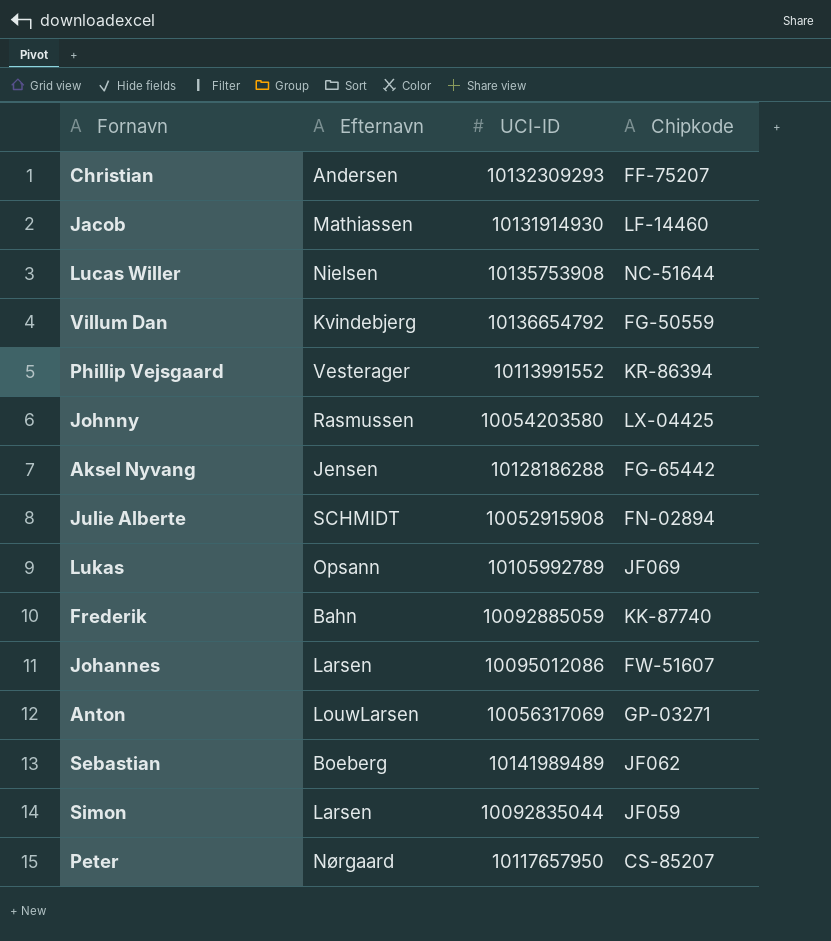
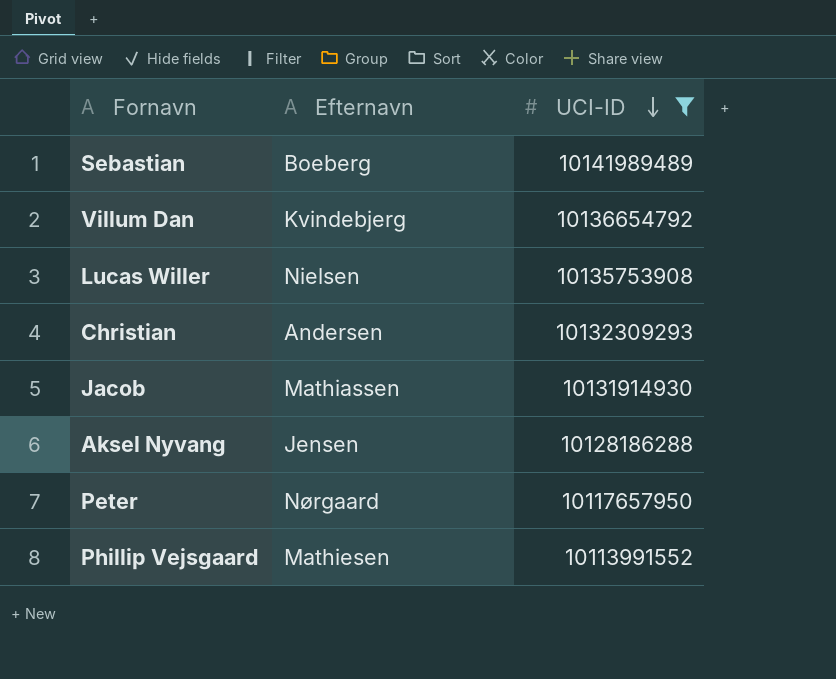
filter: none -> UCI-ID >= 10113991552
row order: none -> UCI-ID descending
column Chipkode | position: 4 -> none
Phillip Vejsgaard | Efternavn: Vesterager -> Mathiesen

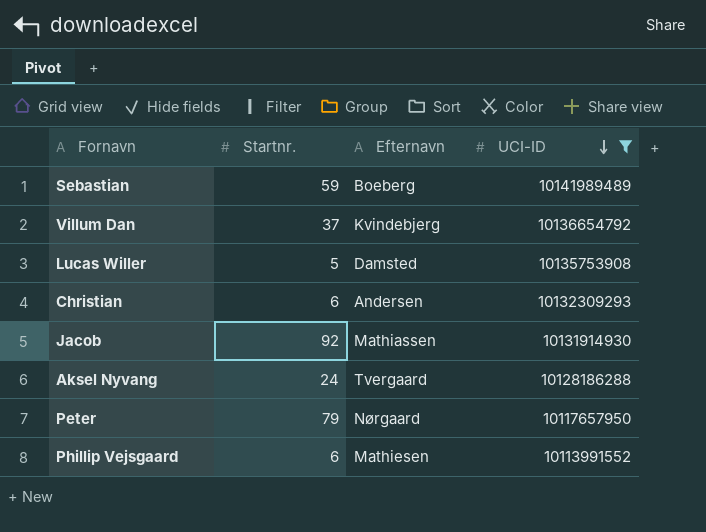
column Startnr. | position: none -> 2
Lucas Willer | Efternavn: Nielsen -> Damsted
Aksel Nyvang | Efternavn: Jensen -> Tvergaard

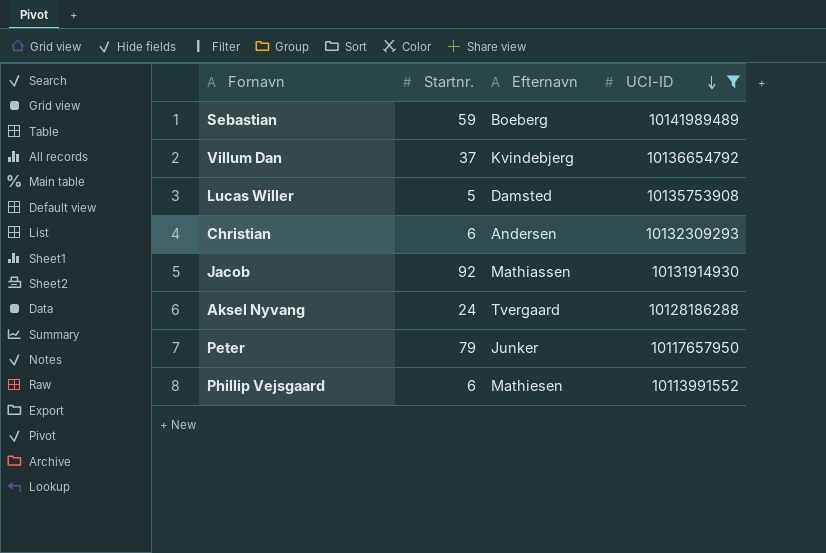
Peter | Efternavn: Nørgaard -> Junker

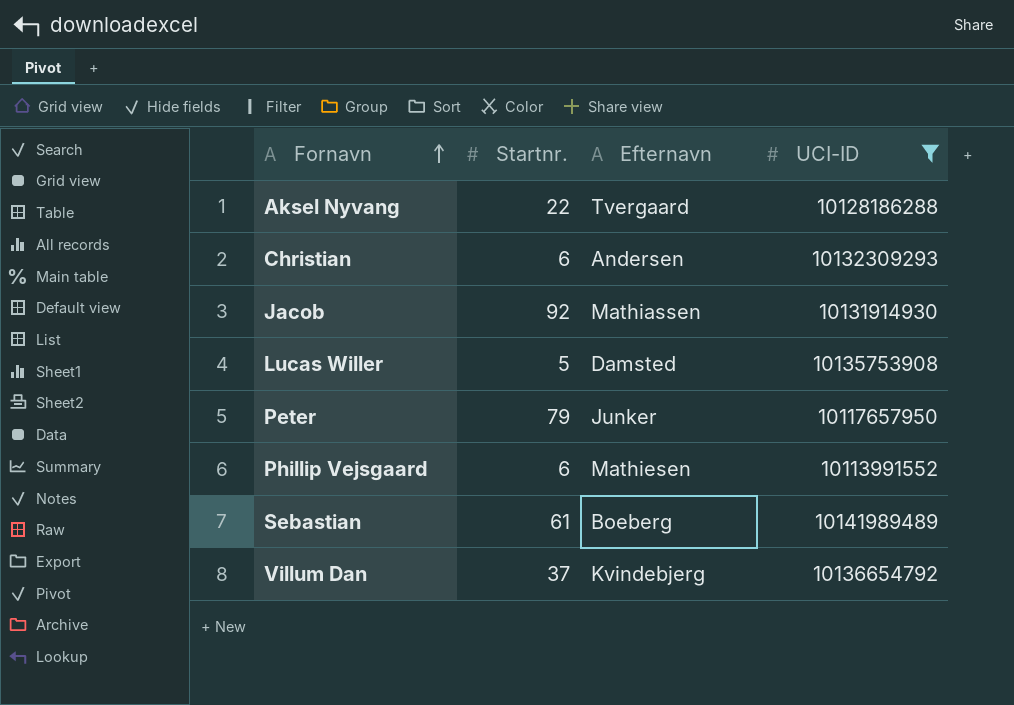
row order: UCI-ID descending -> Fornavn ascending
Aksel Nyvang | Startnr.: 24 -> 22
Sebastian | Startnr.: 59 -> 61

